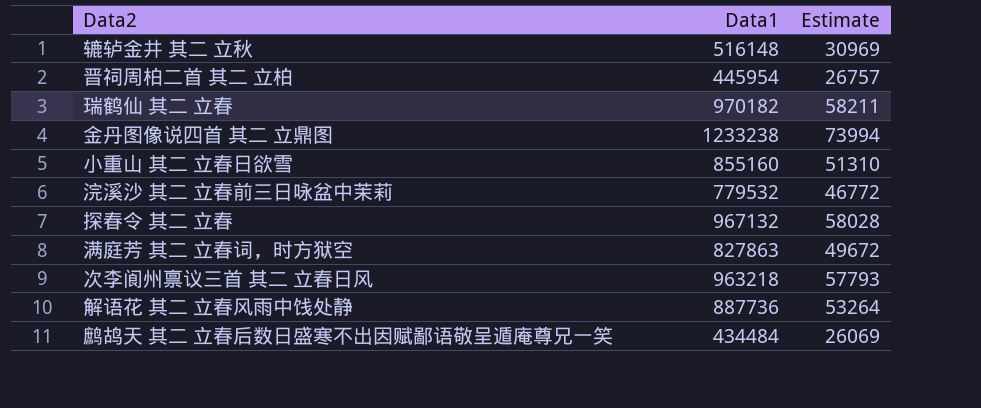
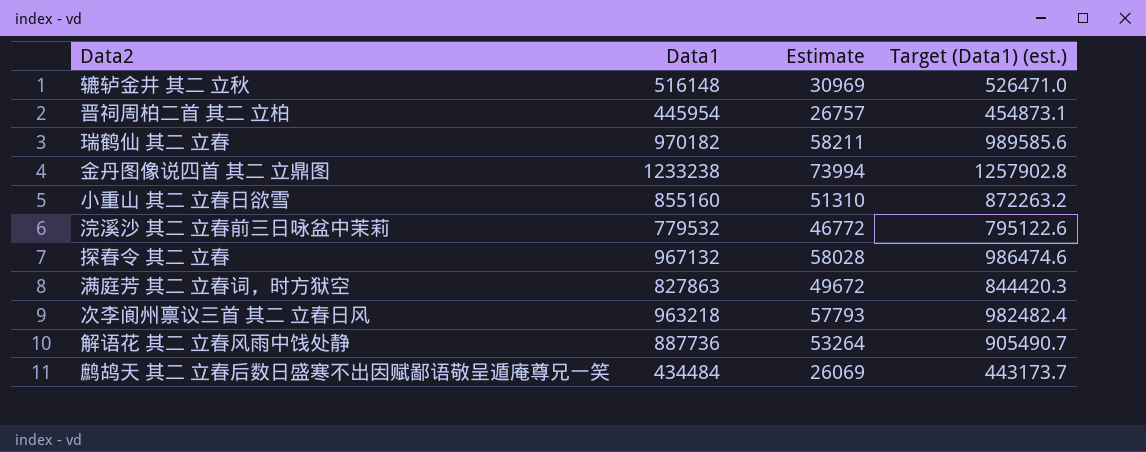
column Target (Data1) (est.) | formula: none -> [Data1] * 1.02

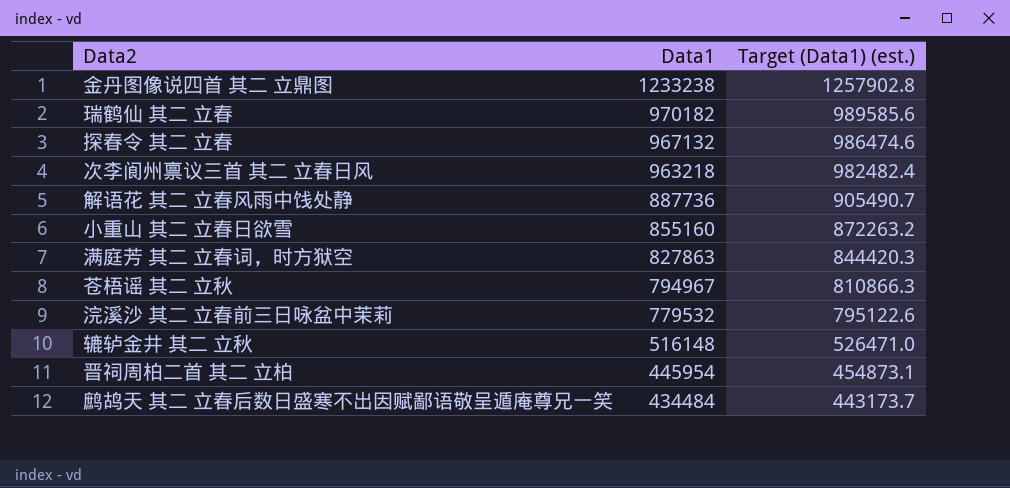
row order: none -> Data1 descending
column Estimate | formula: [Data1] * 0.06 -> none
row 苍梧谣 其二 立秋: none -> 794967 | 810866.3

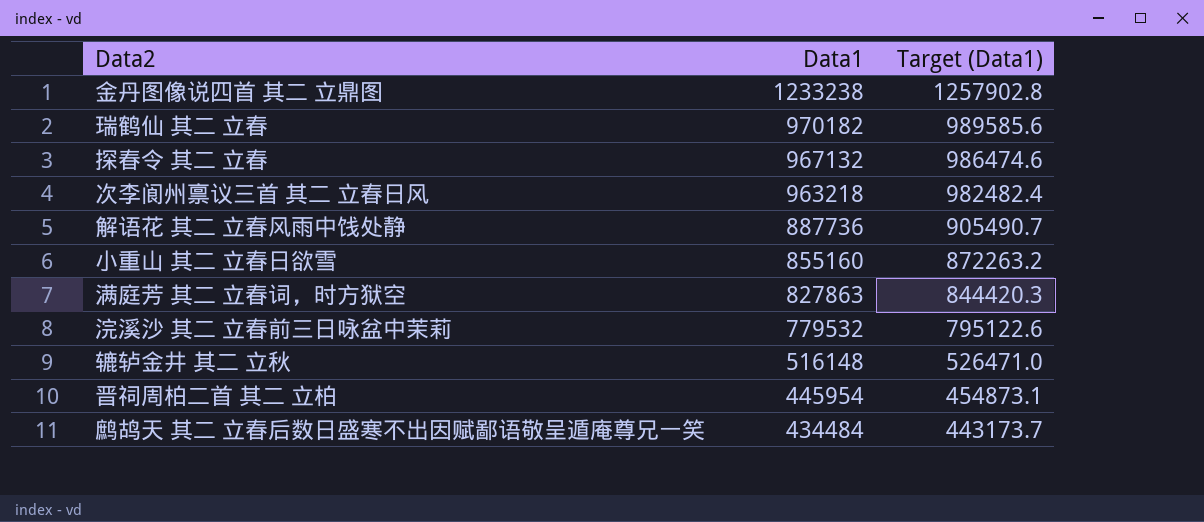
column name: Target (Data1) (est.) -> Target (Data1)
row 苍梧谣 其二 立秋: 794967 | 810866.3 -> none

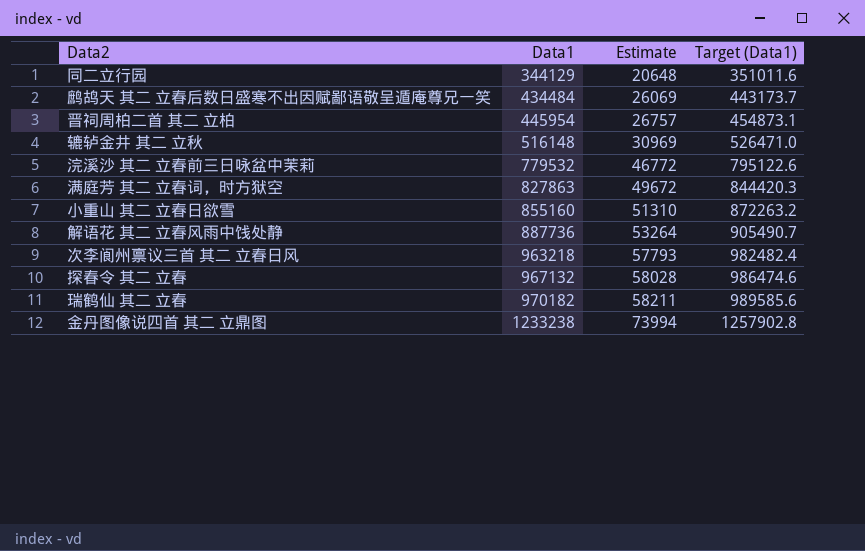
row order: Data1 descending -> Data1 ascending
column Estimate | formula: none -> [Data1] * 0.06
row 同二立行园: none -> 344129 | 20648 | 351011.6

